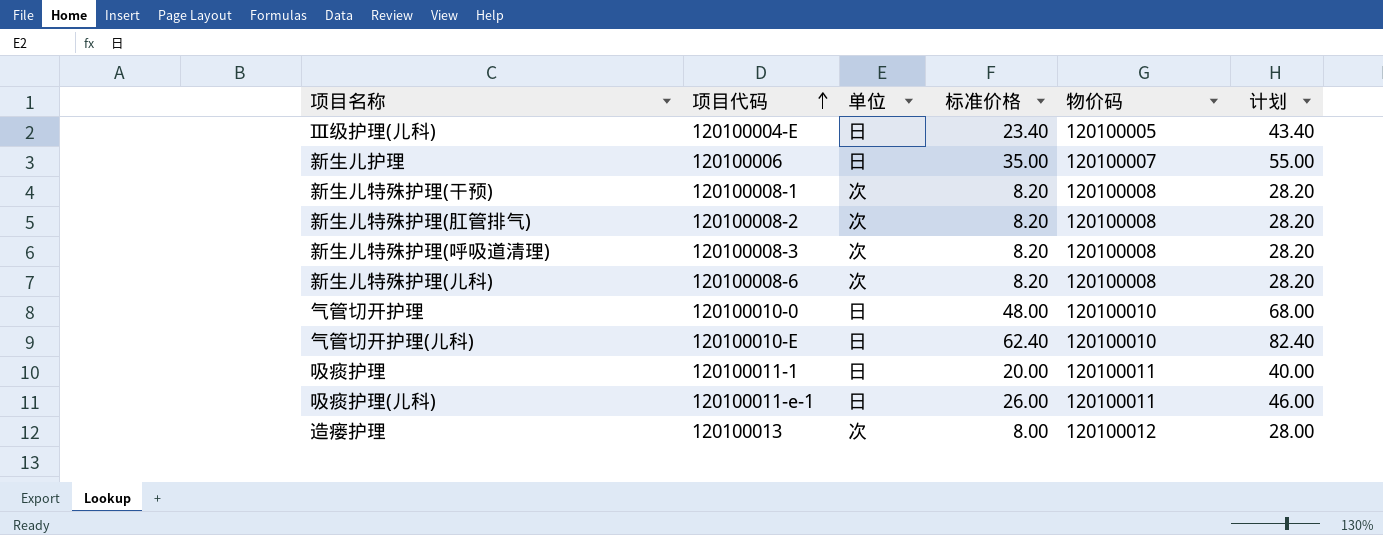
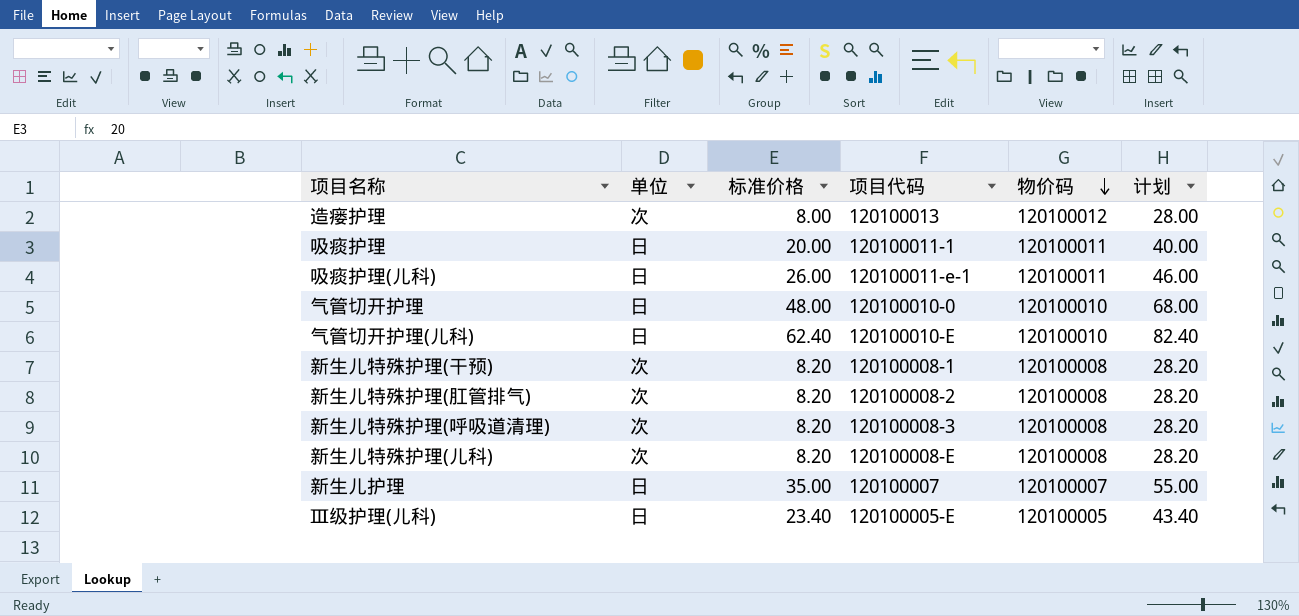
row order: 项目代码 ascending -> 物价码 descending
column 项目代码 | position: 2 -> 4
新生儿特殊护理(儿科) | 项目代码: 120100008-6 -> 120100008-E
新生儿护理 | 项目代码: 120100006 -> 120100007
Ⅲ级护理(儿科) | 项目代码: 120100004-E -> 120100005-E

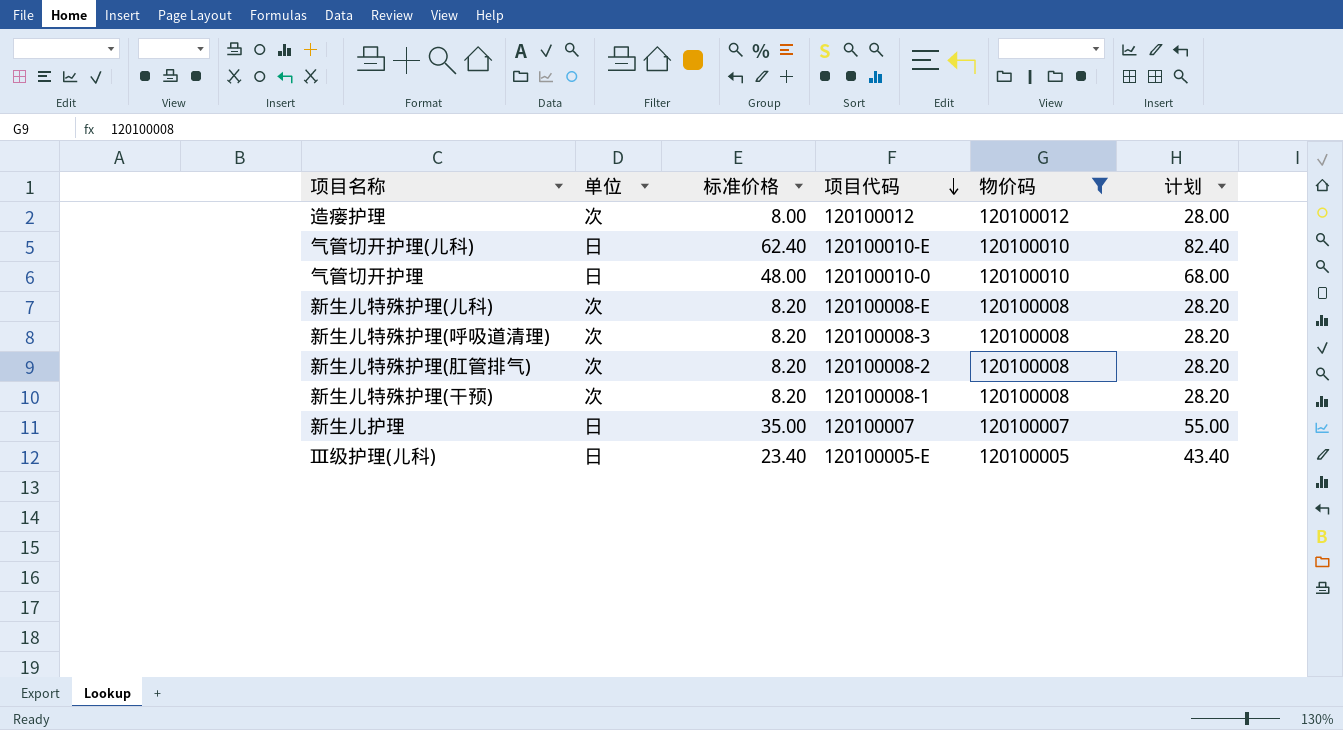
filter: none -> 物价码 != 120100011
row order: 物价码 descending -> 项目代码 descending
造瘘护理 | 项目代码: 120100013 -> 120100012

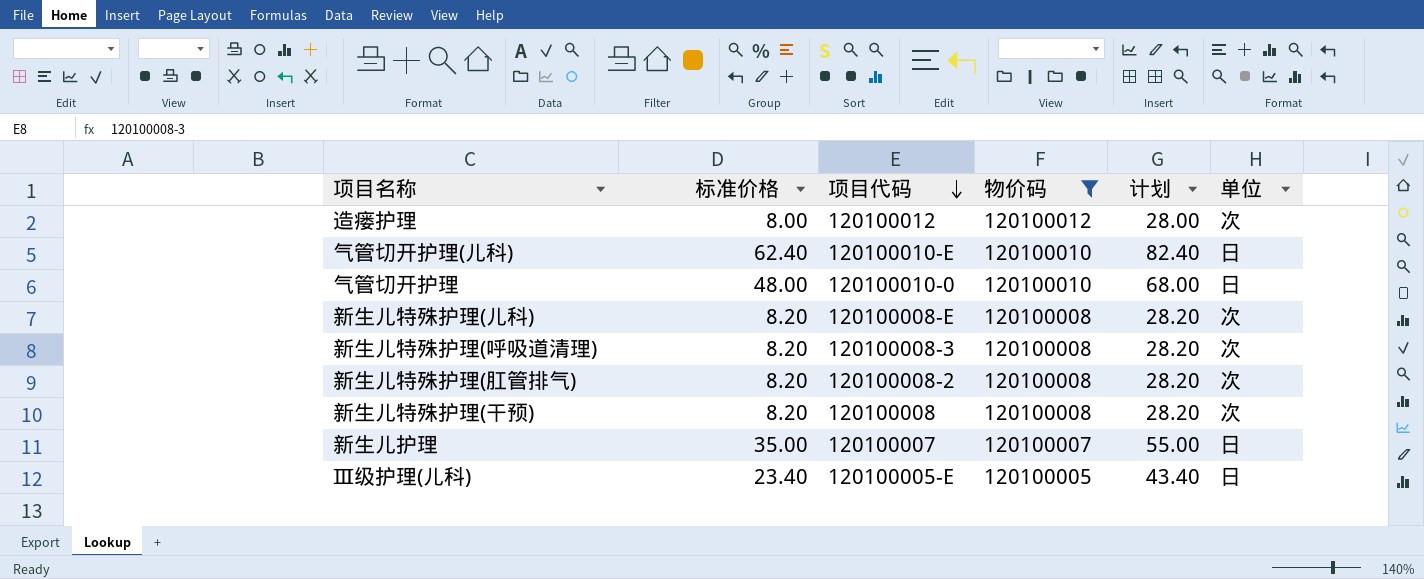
column 单位 | position: 2 -> 6
新生儿特殊护理(干预) | 项目代码: 120100008-1 -> 120100008

